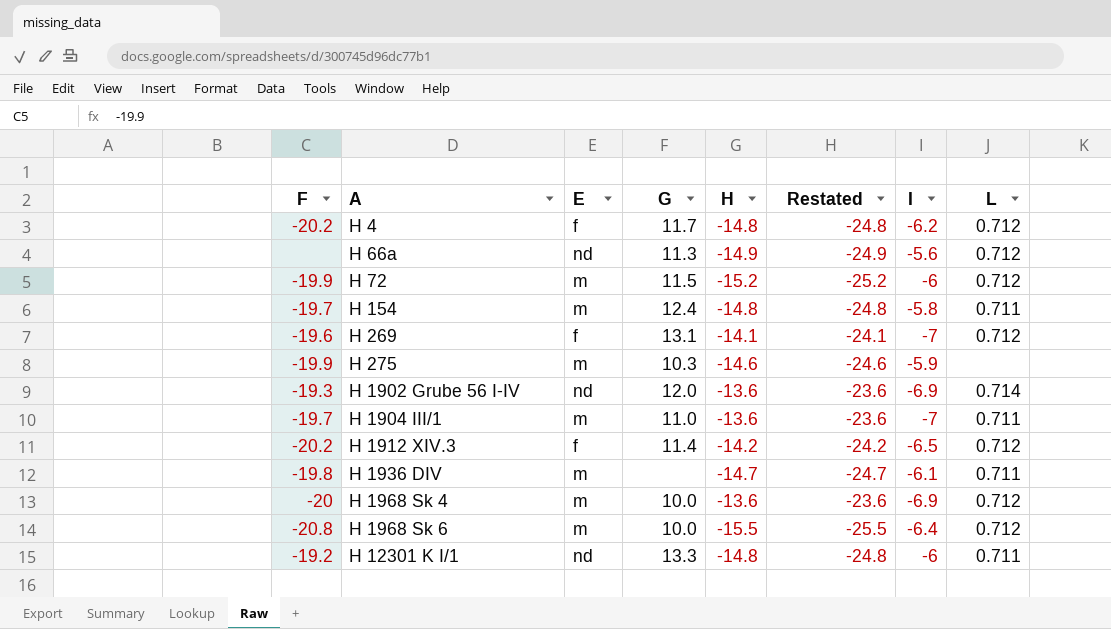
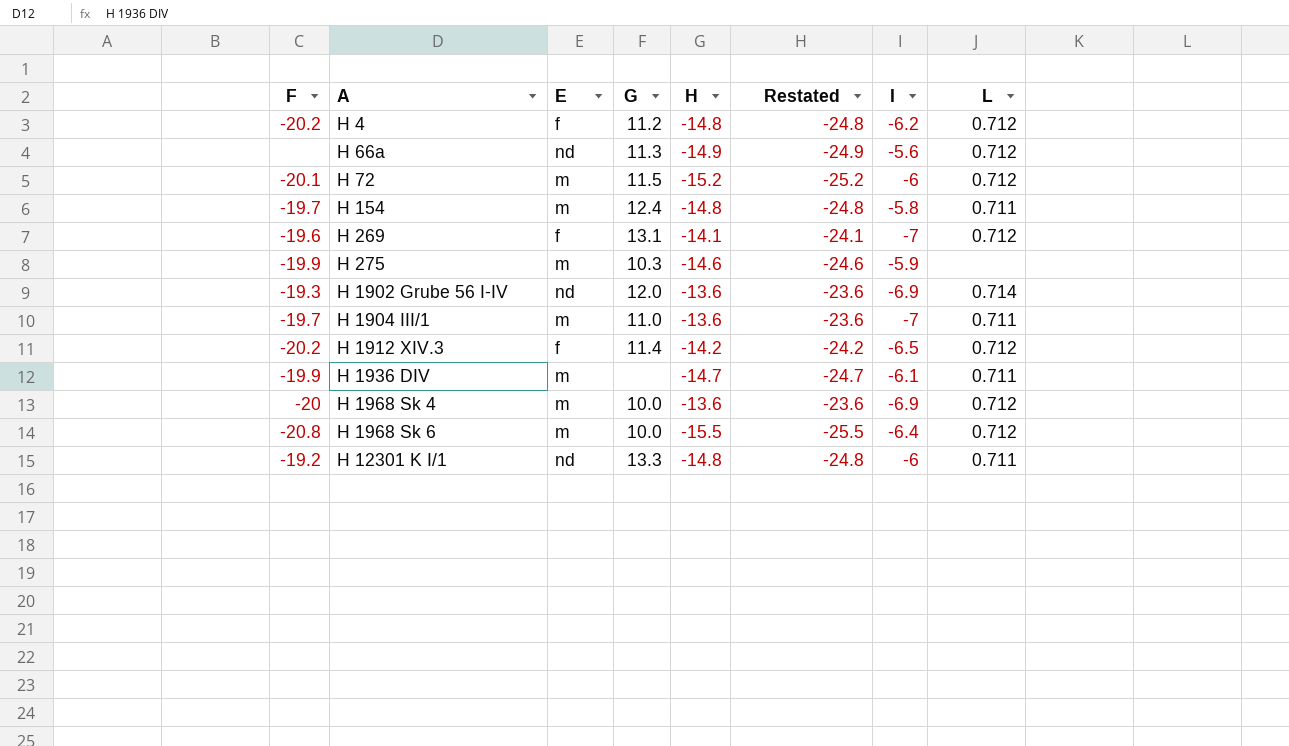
H 4 | G: 11.7 -> 11.2
H 72 | F: -19.9 -> -20.1
H 1936 DIV | F: -19.8 -> -19.9

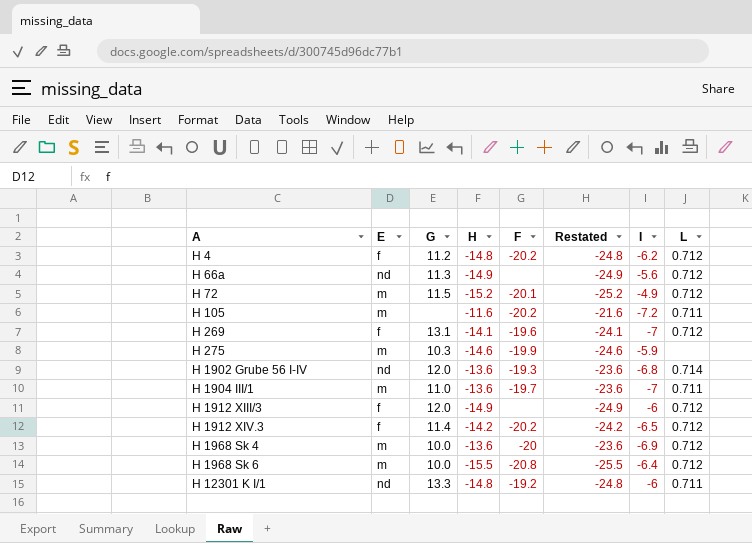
column F | position: 1 -> 5
row H 154: -19.7 | m | 12.4 | -14.8 | -24.8 | -5.8 | 0.711 -> none
row H 1936 DIV: -19.9 | m | none | -14.7 | -24.7 | -6.1 | 0.711 -> none
H 72 | I: -6 -> -4.9
row H 105: none -> m | none | -11.6 | -20.2 | -21.6 | -7.2 | 0.711
H 1902 Grube 56 I-IV | I: -6.9 -> -6.8
row H 1912 XIII/3: none -> f | 12.0 | -14.9 | none | -24.9 | -6 | 0.712

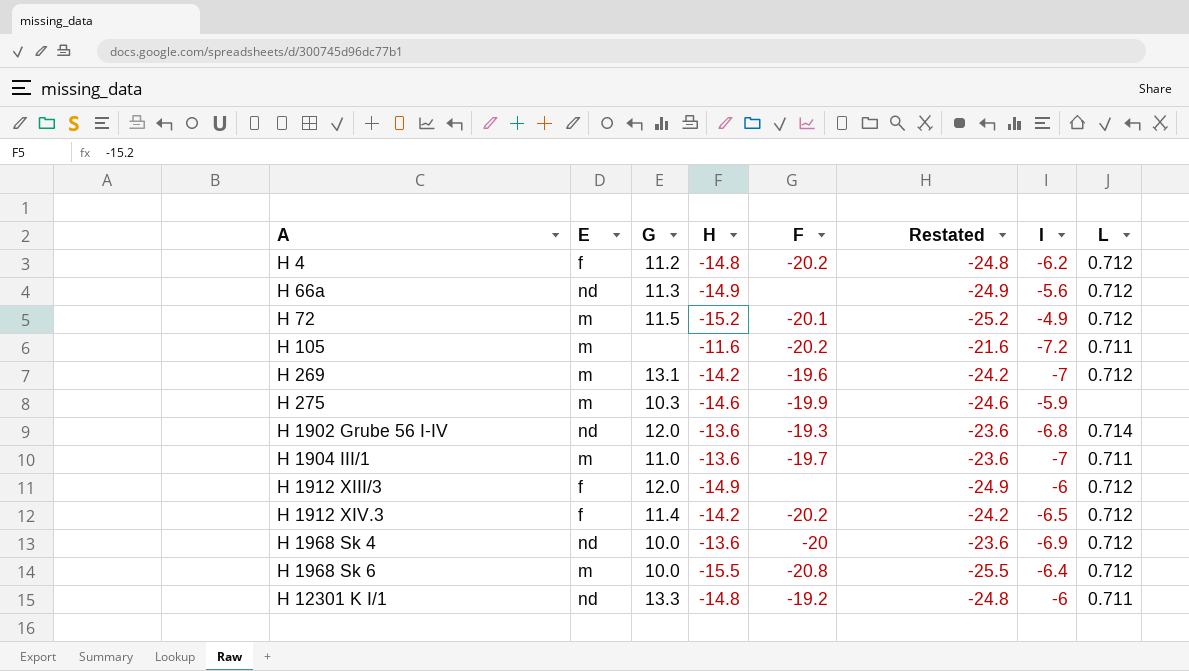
H 269 | E: f -> m
H 269 | H: -14.1 -> -14.2
H 269 | Restated: -24.1 -> -24.2
H 1968 Sk 4 | E: m -> nd

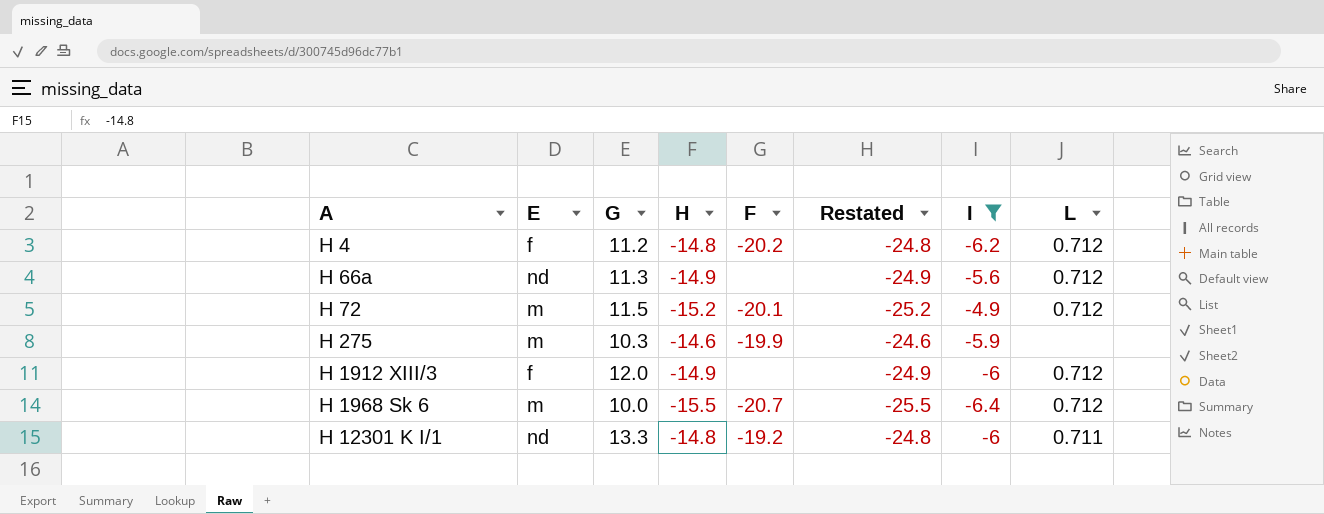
filter: none -> I >= -6.4
H 1968 Sk 6 | F: -20.8 -> -20.7

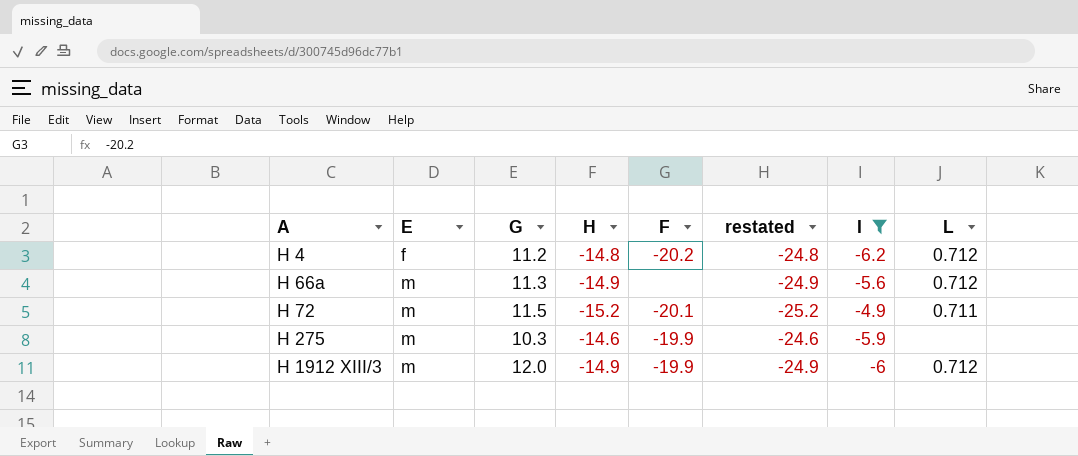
column name: Restated -> restated
row H 1968 Sk 6: m | 10.0 | -15.5 | -20.7 | -25.5 | -6.4 | 0.712 -> none
row H 12301 K I/1: nd | 13.3 | -14.8 | -19.2 | -24.8 | -6 | 0.711 -> none
H 66a | E: nd -> m
H 72 | L: 0.712 -> 0.711
H 1912 XIII/3 | E: f -> m
H 1912 XIII/3 | F: none -> -19.9

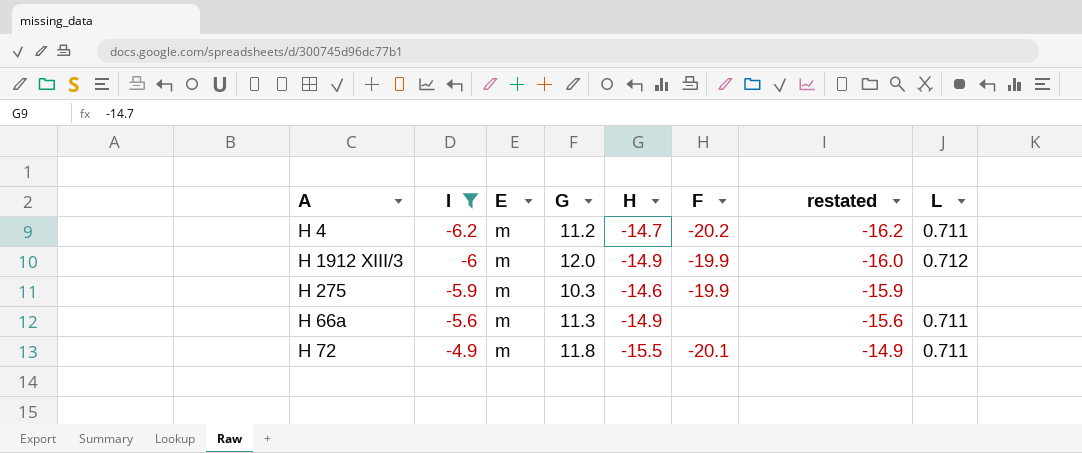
row order: A ascending -> I ascending
column I | position: 7 -> 2
column restated | formula: [H] - 10 -> [I] - 10
H 4 | E: f -> m
H 4 | H: -14.8 -> -14.7
H 4 | L: 0.712 -> 0.711
H 66a | L: 0.712 -> 0.711
H 72 | G: 11.5 -> 11.8
H 72 | H: -15.2 -> -15.5

